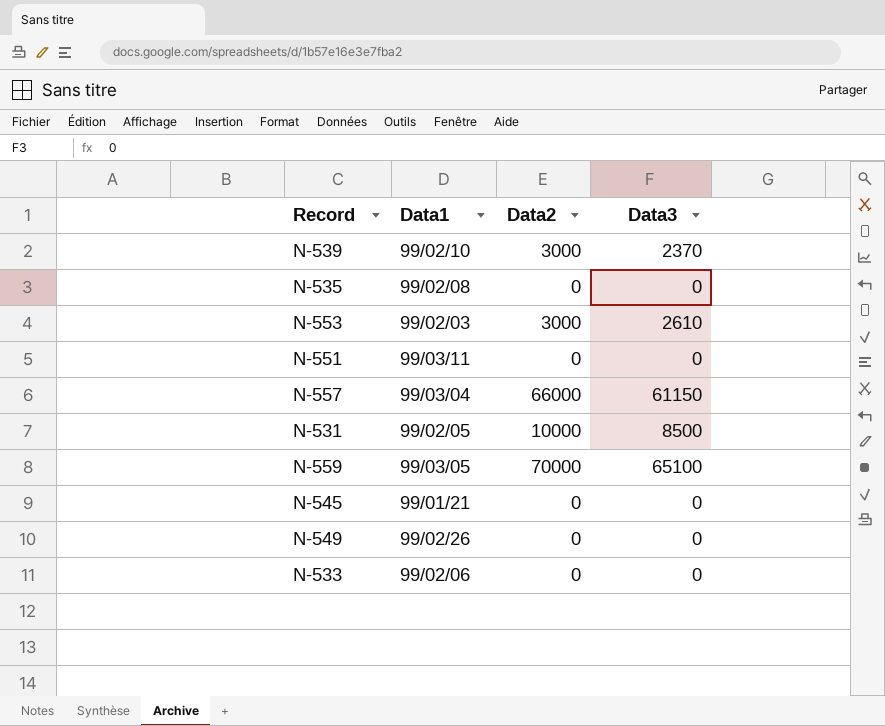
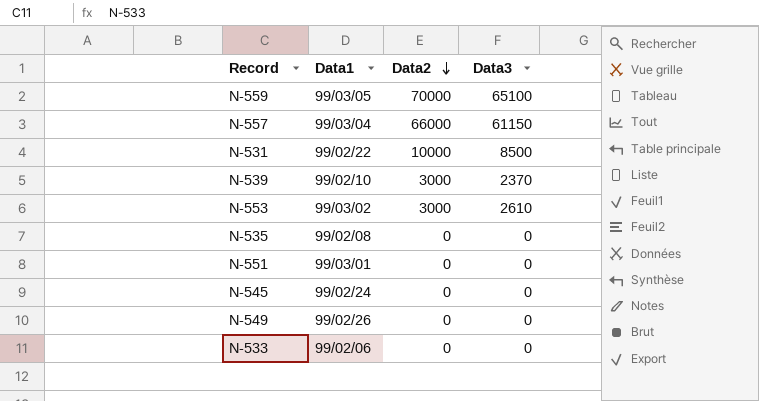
row order: none -> Data2 descending
N-531 | Data1: 99/02/05 -> 99/02/22
N-553 | Data1: 99/02/03 -> 99/03/02
N-551 | Data1: 99/03/11 -> 99/03/01
N-545 | Data1: 99/01/21 -> 99/02/24

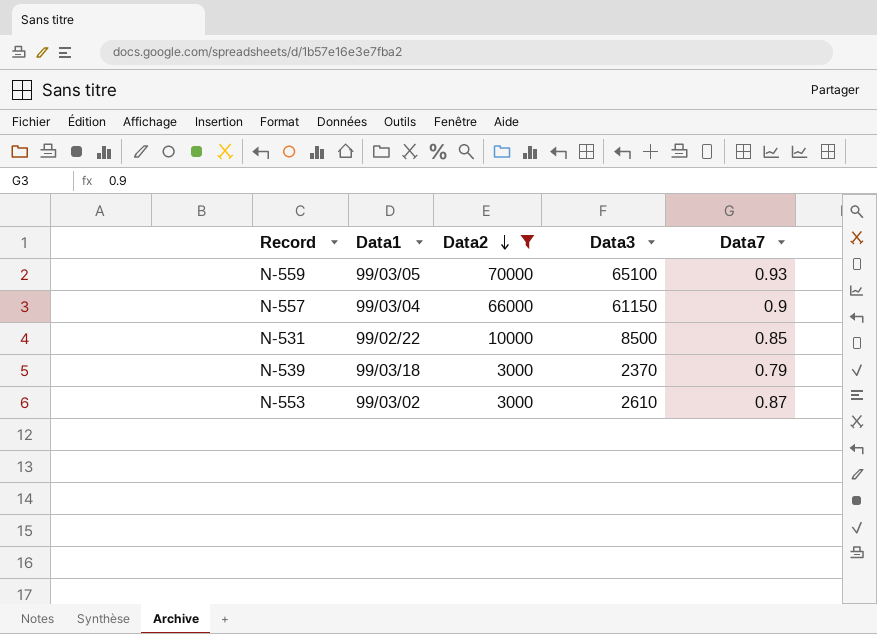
filter: none -> Data2 != 0
column Data7 | position: none -> 5
N-539 | Data1: 99/02/10 -> 99/03/18

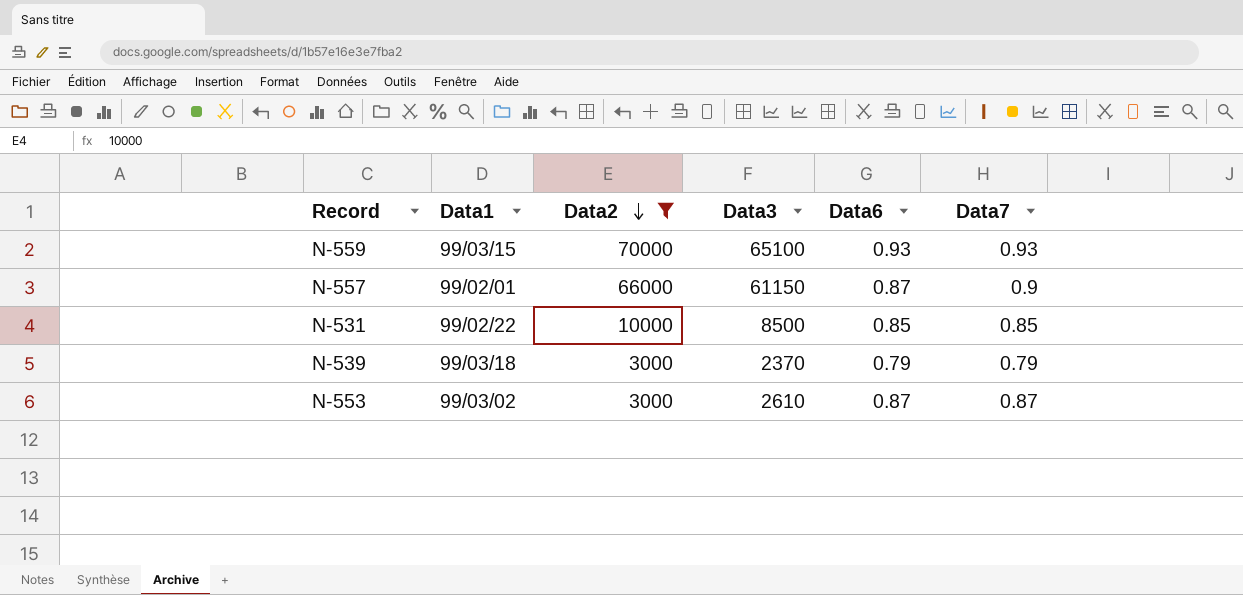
column Data6 | position: none -> 5
N-559 | Data1: 99/03/05 -> 99/03/15
N-557 | Data1: 99/03/04 -> 99/02/01

